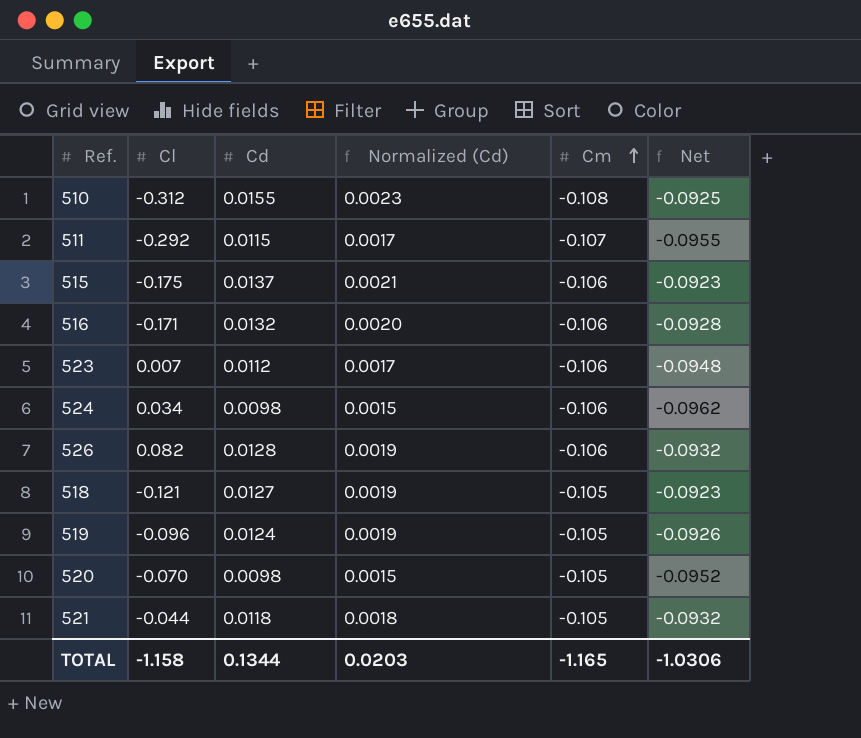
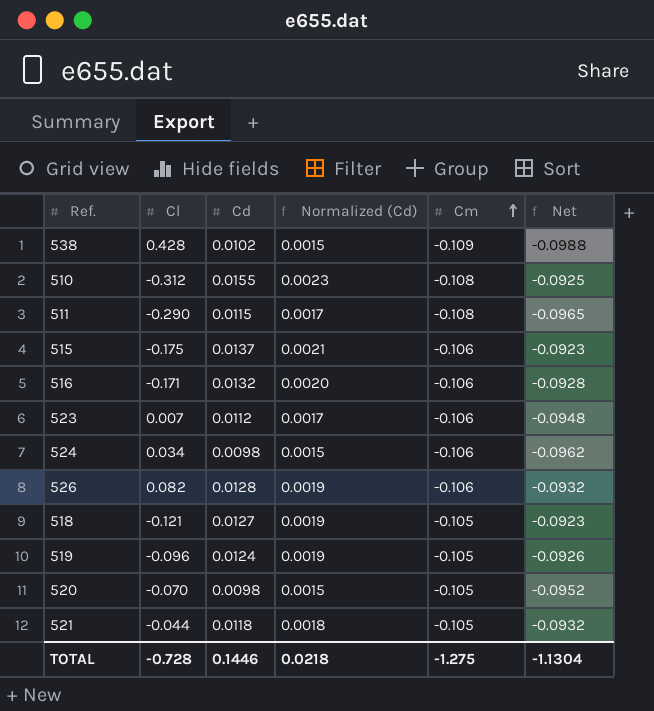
row 538: none -> 0.428 | 0.0102 | 0.0015 | -0.109 | -0.0988
511 | Cl: -0.292 -> -0.290
511 | Cm: -0.107 -> -0.108
511 | Net: -0.0955 -> -0.0965
TOTAL | Cl: -1.158 -> -0.728
TOTAL | Cd: 0.1344 -> 0.1446
TOTAL | Normalized (Cd): 0.0203 -> 0.0218
TOTAL | Cm: -1.165 -> -1.275
TOTAL | Net: -1.0306 -> -1.1304

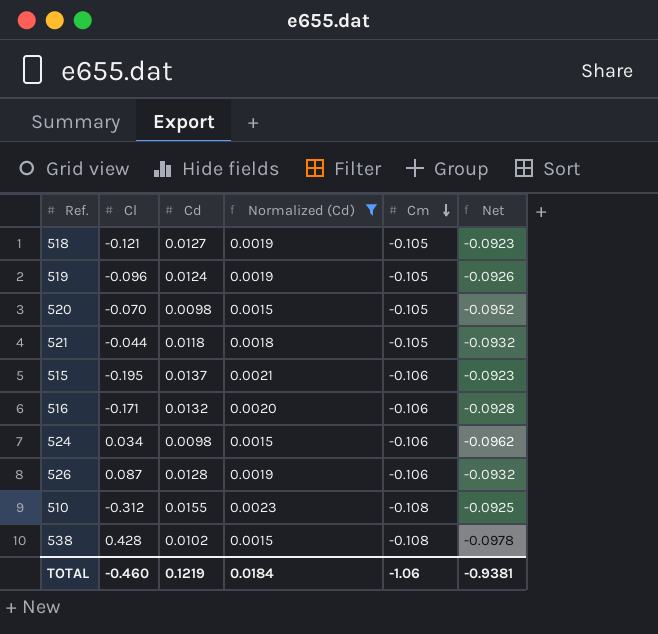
filter: none -> Normalized (Cd) != 0.0017
row order: Cm ascending -> Cm descending
515 | Cl: -0.175 -> -0.195
526 | Cl: 0.082 -> 0.087
538 | Cm: -0.109 -> -0.108
538 | Net: -0.0988 -> -0.0978
TOTAL | Cl: -0.728 -> -0.460
TOTAL | Cd: 0.1446 -> 0.1219
TOTAL | Normalized (Cd): 0.0218 -> 0.0184
TOTAL | Cm: -1.275 -> -1.06
TOTAL | Net: -1.1304 -> -0.9381

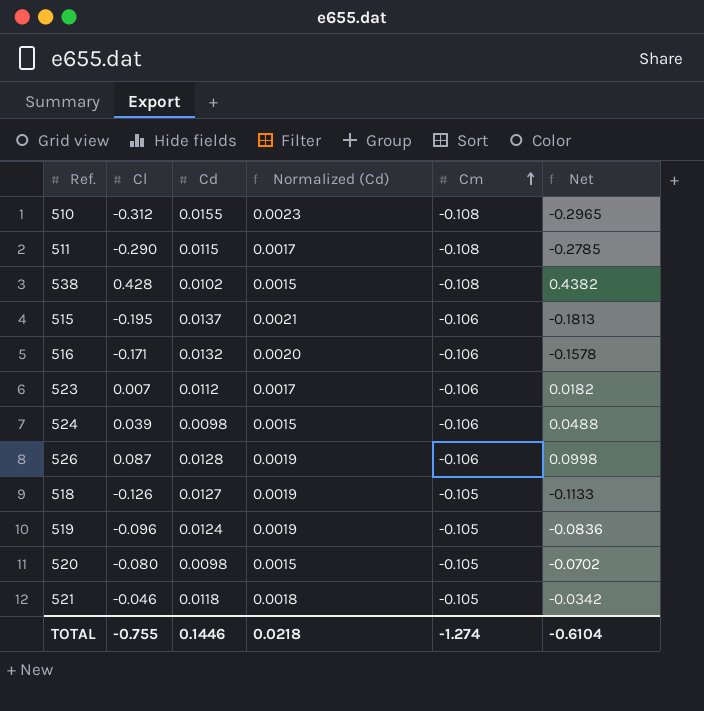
filter: Normalized (Cd) != 0.0017 -> none
row order: Cm descending -> Cm ascending
column Net | formula: [Cd] + [Cm] -> [Cl] + [Cd]
524 | Cl: 0.034 -> 0.039
518 | Cl: -0.121 -> -0.126
520 | Cl: -0.070 -> -0.080
521 | Cl: -0.044 -> -0.046
TOTAL | Cl: -0.460 -> -0.755
TOTAL | Cd: 0.1219 -> 0.1446
TOTAL | Normalized (Cd): 0.0184 -> 0.0218
TOTAL | Cm: -1.06 -> -1.274
TOTAL | Net: -0.9381 -> -0.6104

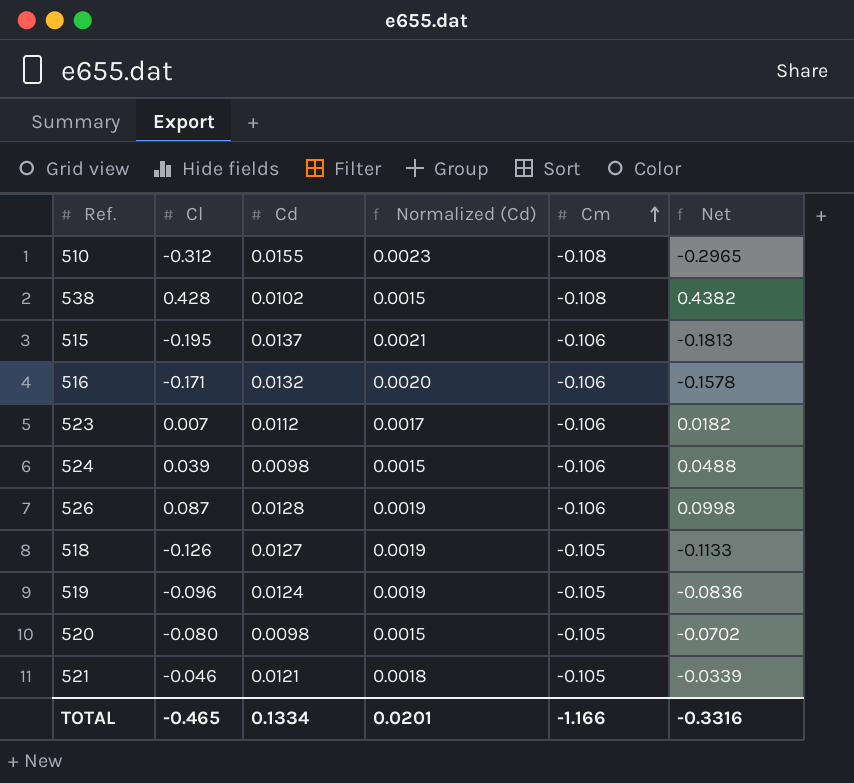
row 511: -0.290 | 0.0115 | 0.0017 | -0.108 | -0.2785 -> none
521 | Cd: 0.0118 -> 0.0121
521 | Net: -0.0342 -> -0.0339
TOTAL | Cl: -0.755 -> -0.465
TOTAL | Cd: 0.1446 -> 0.1334
TOTAL | Normalized (Cd): 0.0218 -> 0.0201
TOTAL | Cm: -1.274 -> -1.166
TOTAL | Net: -0.6104 -> -0.3316

